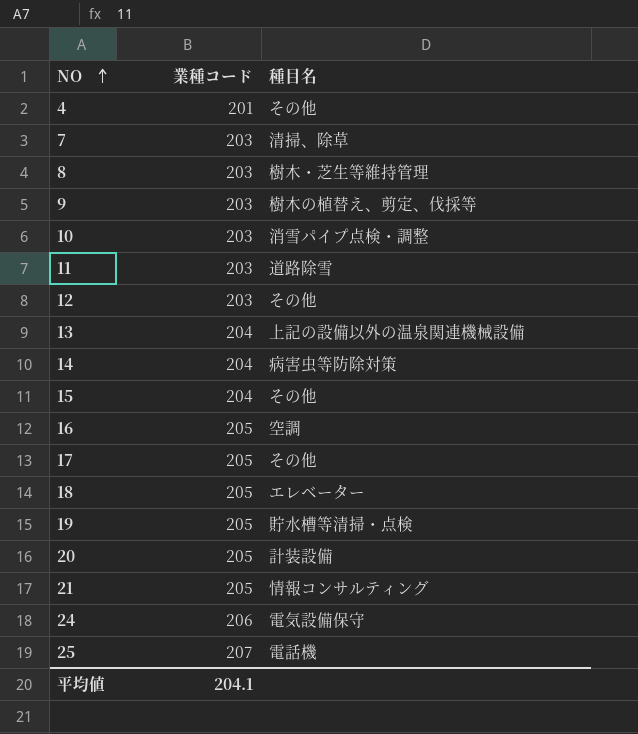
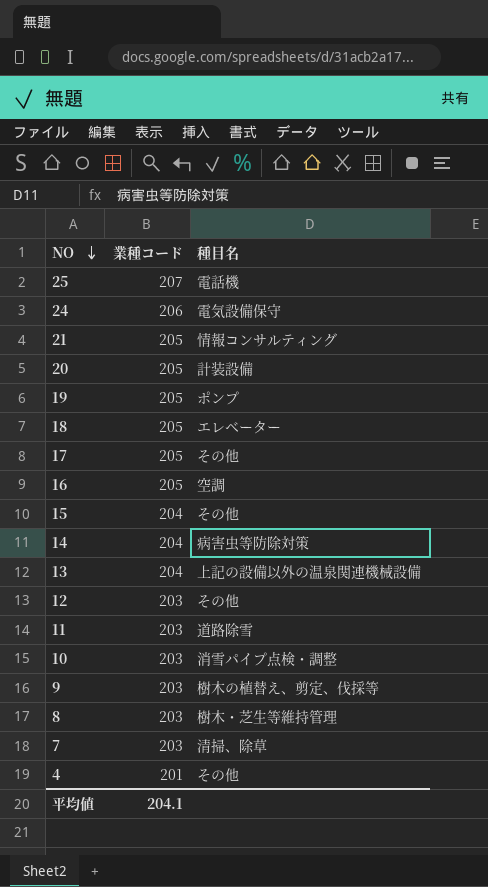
row order: NO ascending -> NO descending
19 | 種目名: 貯水槽等清掃・点検 -> ポンプ

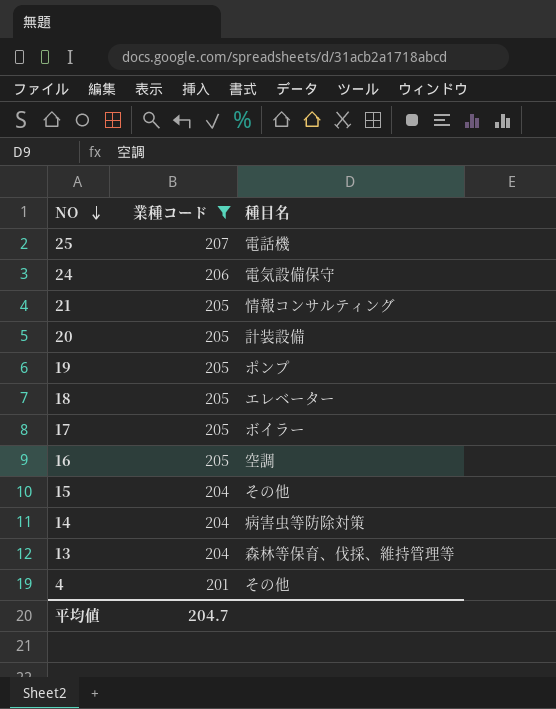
filter: none -> 業種コード != 203
17 | 種目名: その他 -> ボイラー
13 | 種目名: 上記の設備以外の温泉関連機械設備 -> 森林等保育、伐採、維持管理等
平均値 | 業種コード: 204.1 -> 204.7

